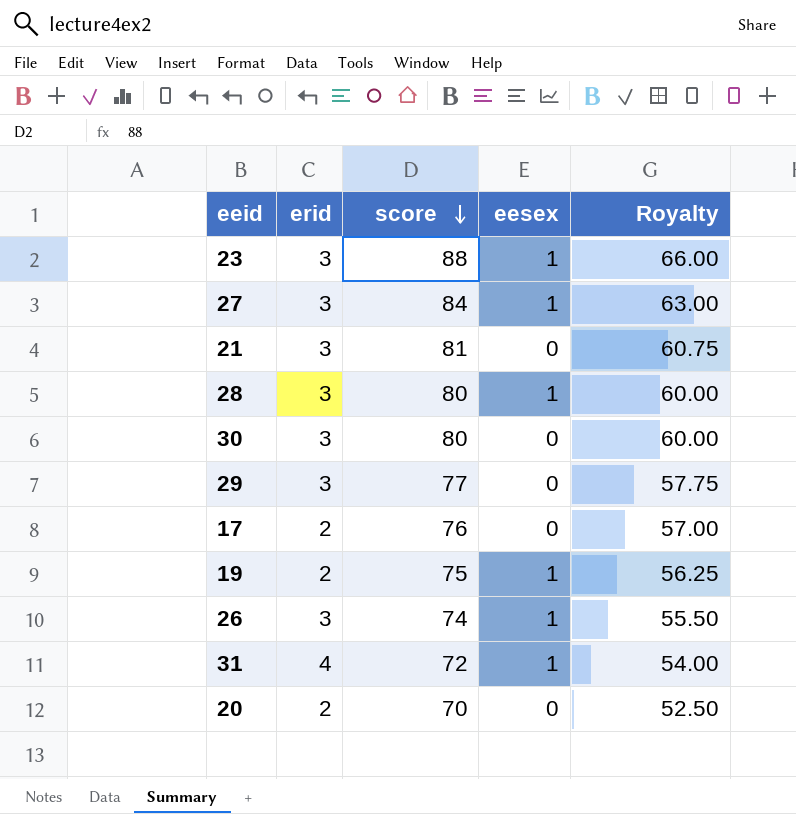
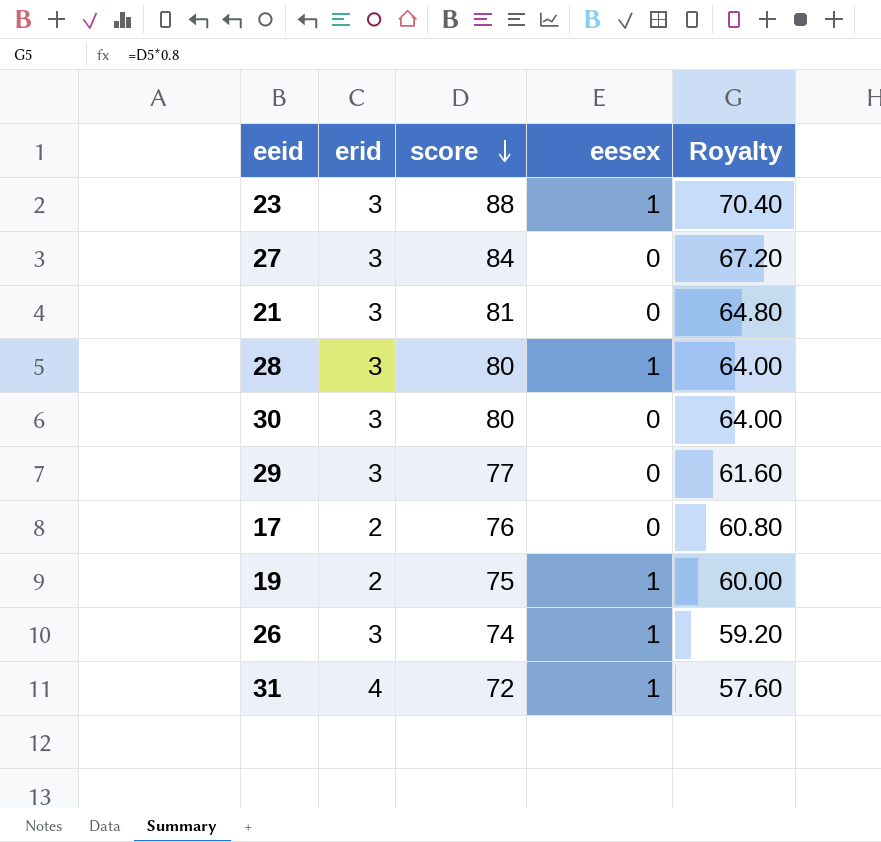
column Royalty | formula: [score] * 0.75 -> [score] * 0.8
row 20: 2 | 70 | 0 | 52.50 -> none
27 | eesex: 1 -> 0

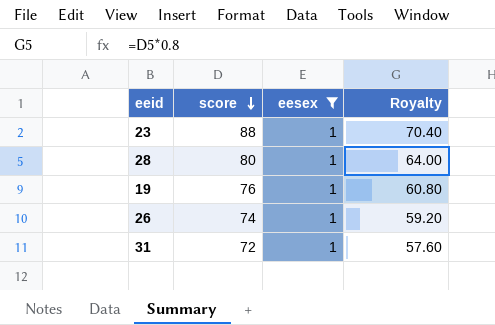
filter: none -> eesex = 1
column erid | position: 2 -> none
19 | score: 75 -> 76
19 | Royalty: 60.00 -> 60.80

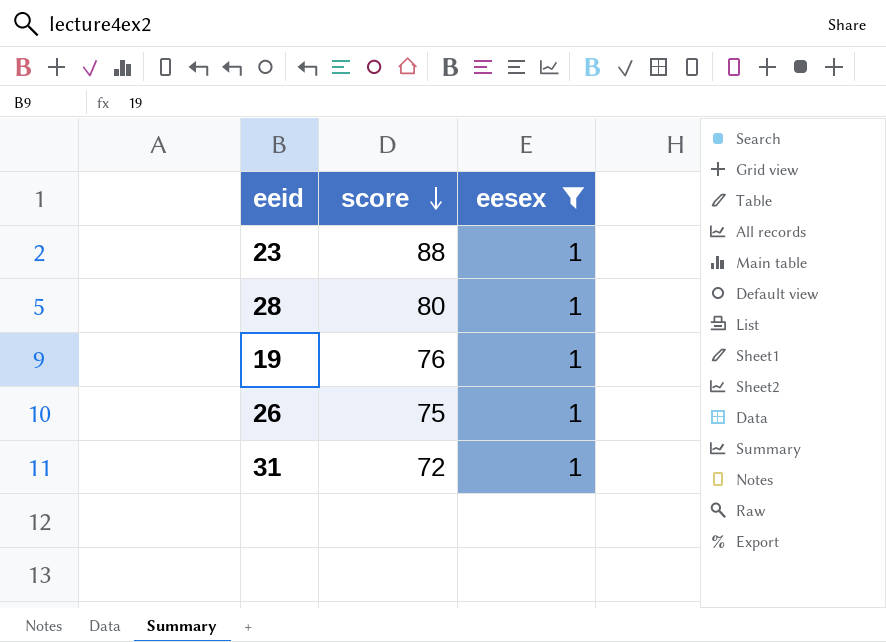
column Royalty | formula: [score] * 0.8 -> none
26 | score: 74 -> 75

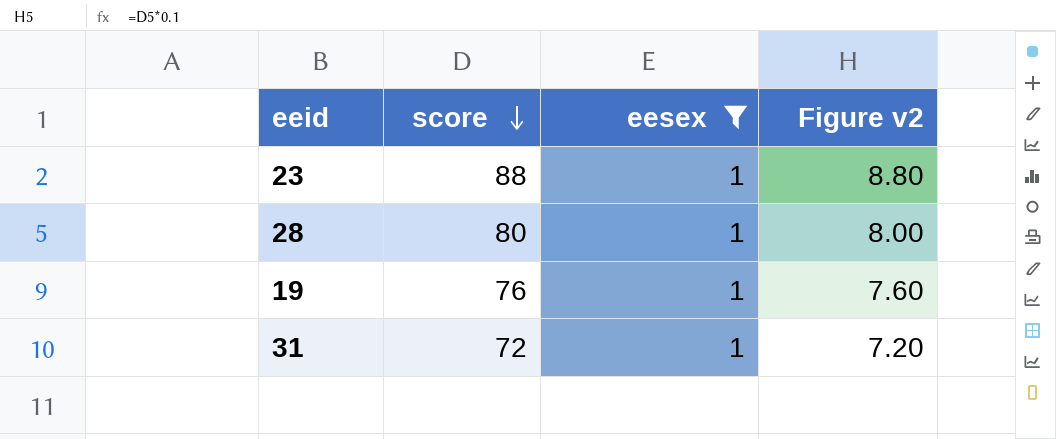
column Figure v2 | formula: none -> [score] * 0.1
row 26: 75 | 1 -> none

